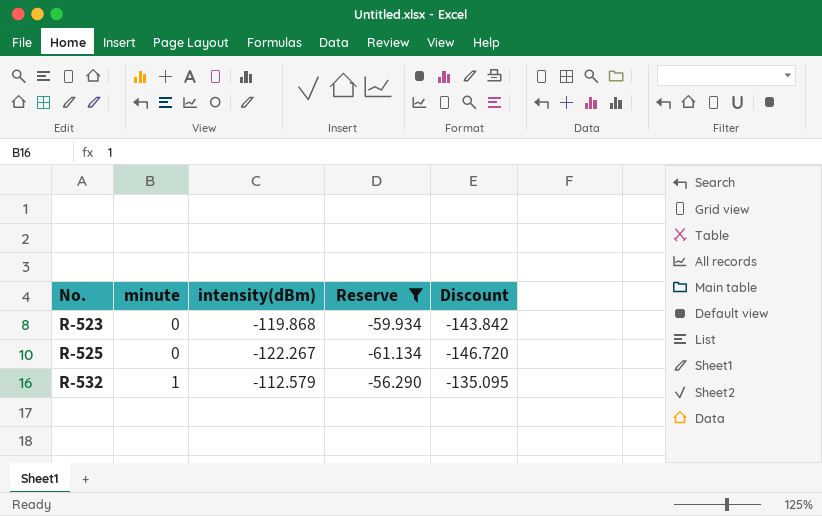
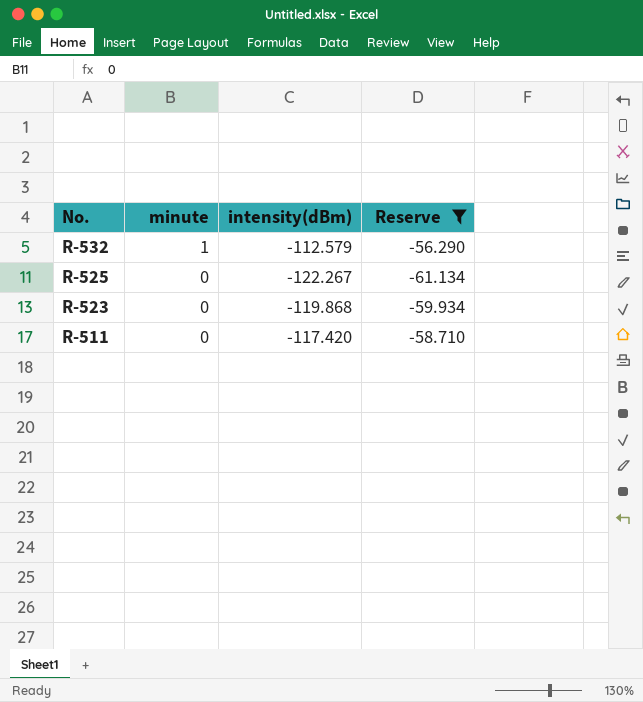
row order: No. ascending -> No. descending
column Discount | formula: [intensity(dBm)] * 1.2 -> none
row R-511: none -> 0 | -117.420 | -58.710

